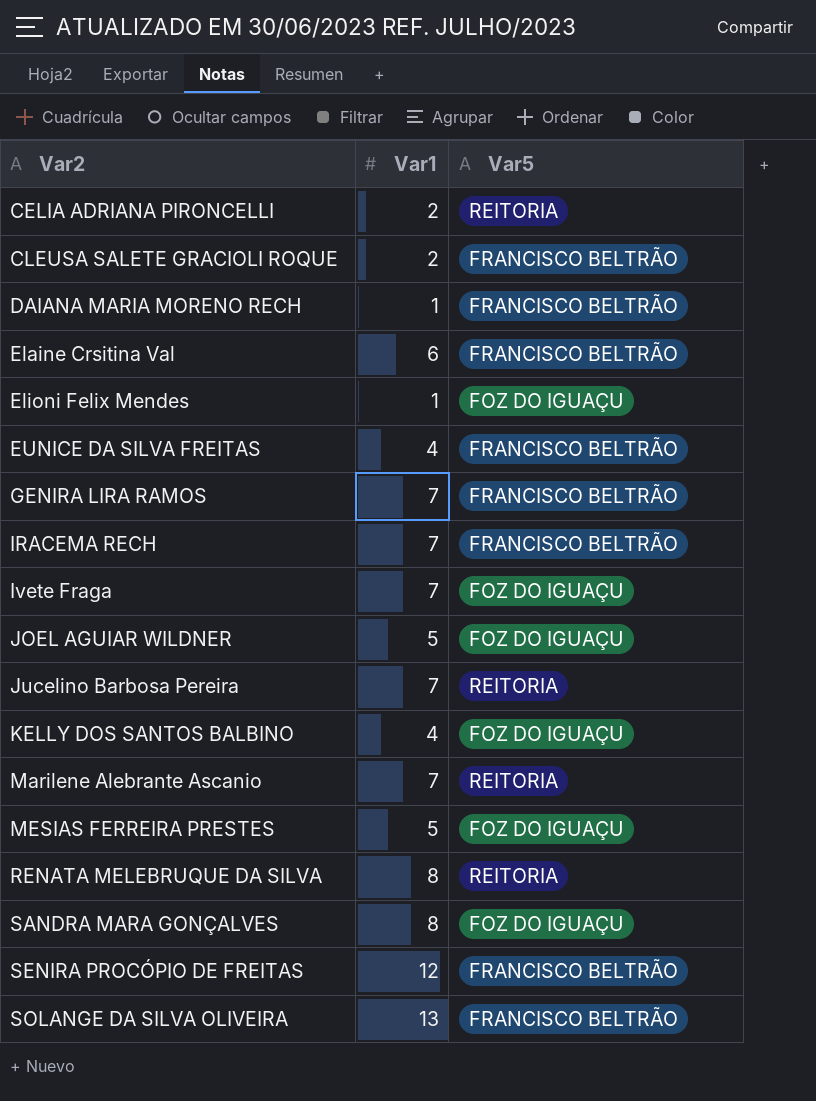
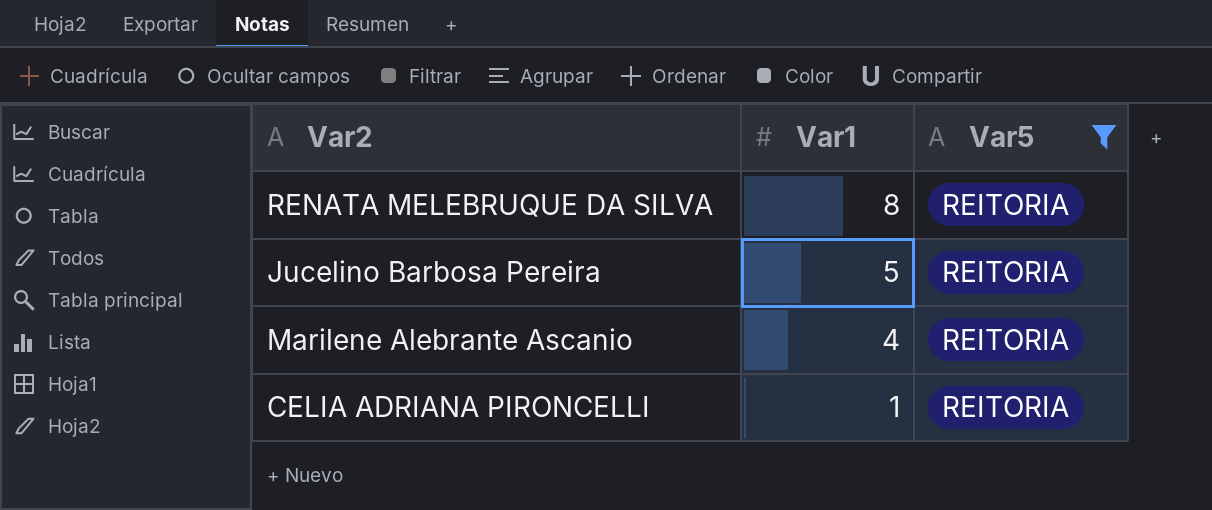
filter: none -> Var5 = REITORIA
row order: Var2 ascending -> Var1 descending
Jucelino Barbosa Pereira | Var1: 7 -> 5
Marilene Alebrante Ascanio | Var1: 7 -> 4
CELIA ADRIANA PIRONCELLI | Var1: 2 -> 1

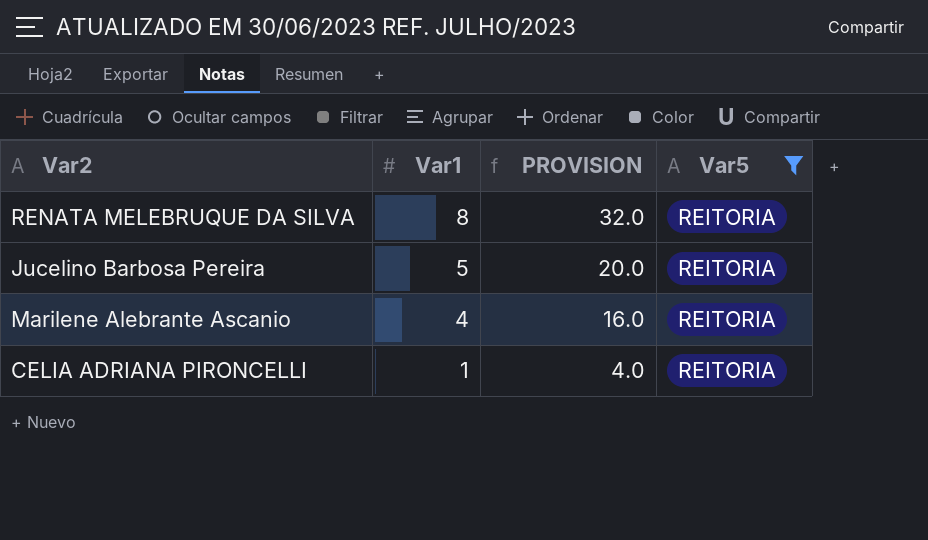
column PROVISION | formula: none -> [Var1] * 4

